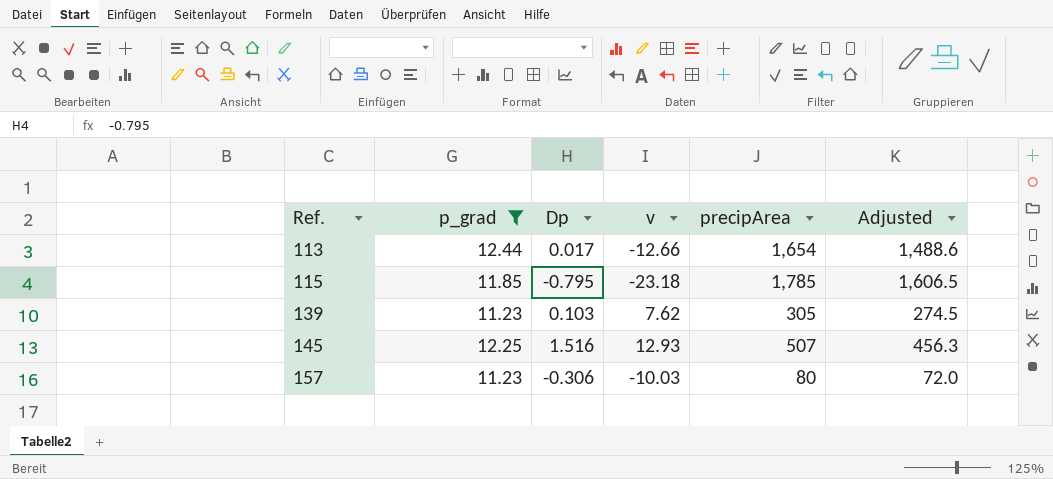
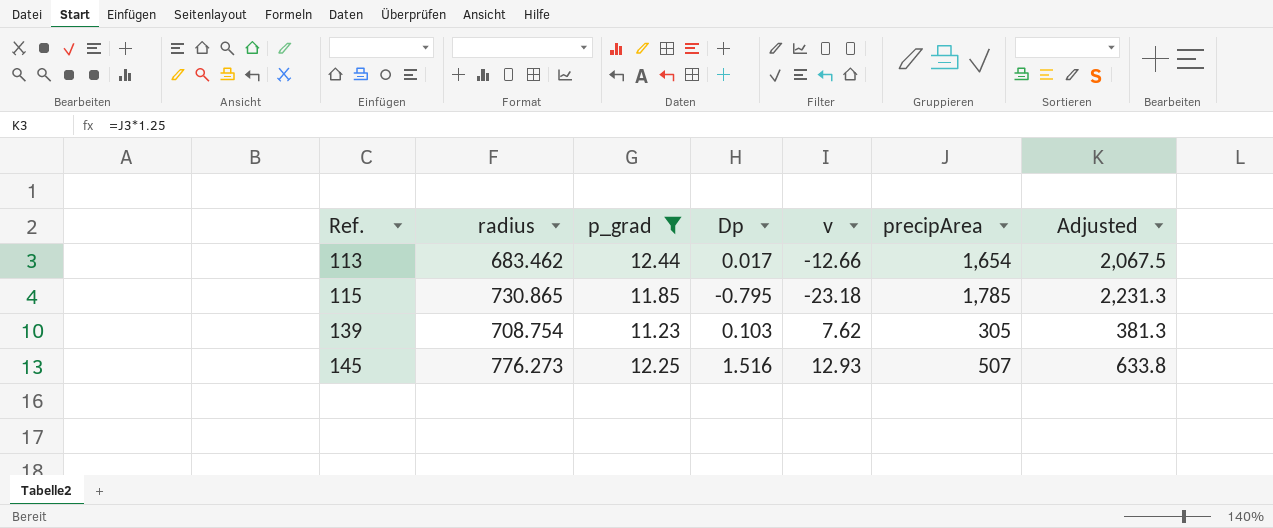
column radius | position: none -> 2
column Adjusted | formula: [precipArea] * 0.9 -> [precipArea] * 1.25
row 157: 11.23 | -0.306 | -10.03 | 80 | 72.0 -> none

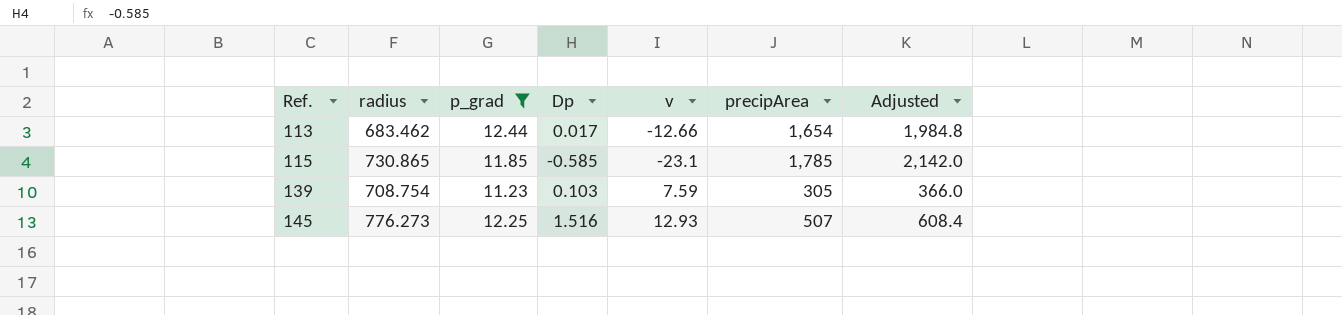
column Adjusted | formula: [precipArea] * 1.25 -> [precipArea] * 1.2
115 | Dp: -0.795 -> -0.585
115 | v: -23.18 -> -23.1
139 | v: 7.62 -> 7.59

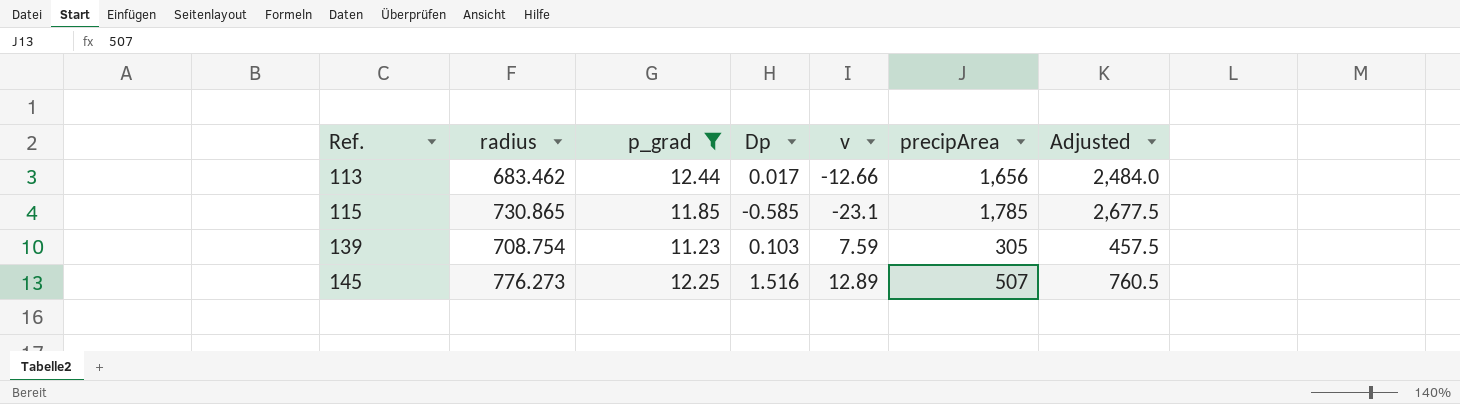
column Adjusted | formula: [precipArea] * 1.2 -> [precipArea] * 1.5
113 | precipArea: 1,654 -> 1,656
145 | v: 12.93 -> 12.89

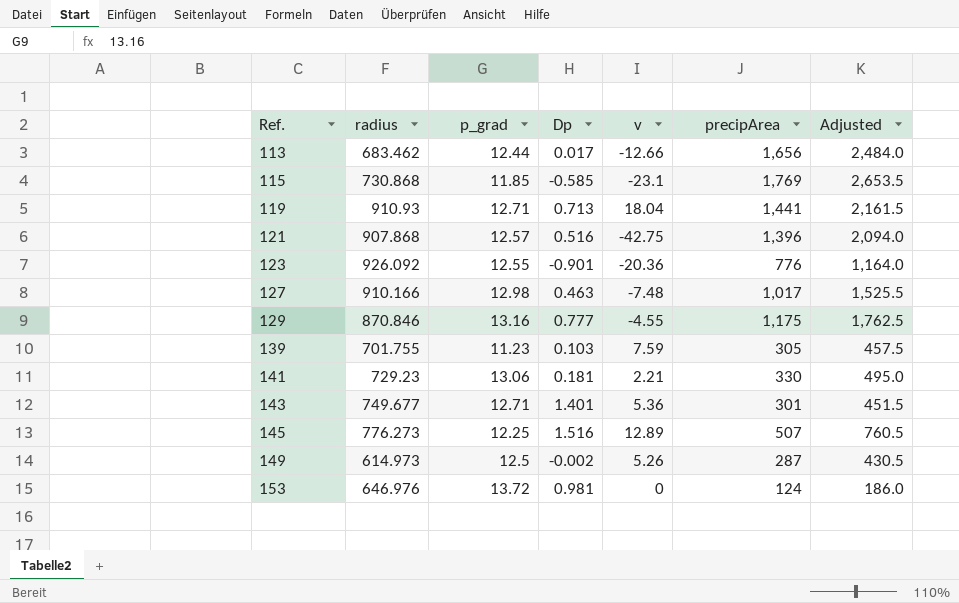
filter: p_grad <= 12.44 -> none
115 | radius: 730.865 -> 730.868
115 | precipArea: 1,785 -> 1,769
115 | Adjusted: 2,677.5 -> 2,653.5
139 | radius: 708.754 -> 701.755

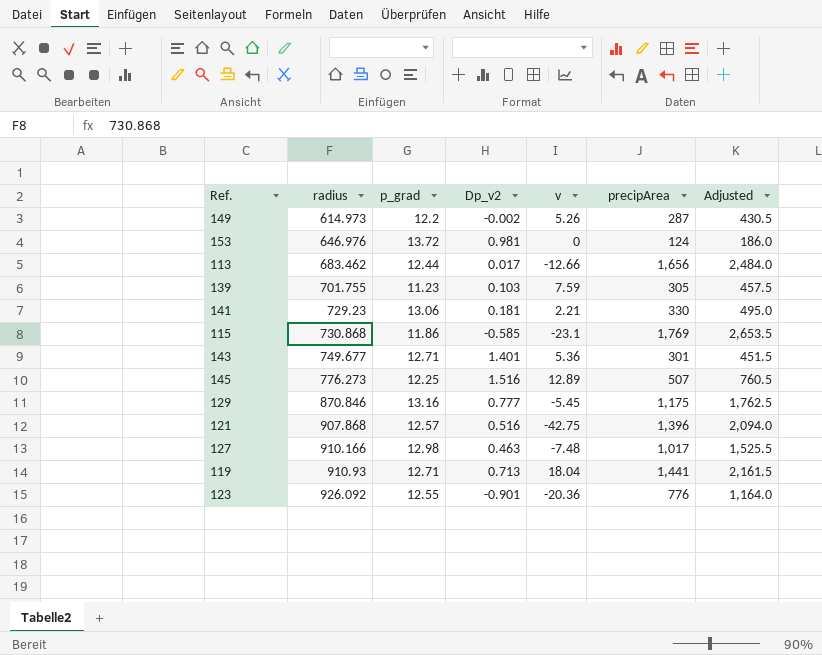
row order: Ref. ascending -> radius ascending
column name: Dp -> Dp_v2
149 | p_grad: 12.5 -> 12.2
115 | p_grad: 11.85 -> 11.86
129 | v: -4.55 -> -5.45

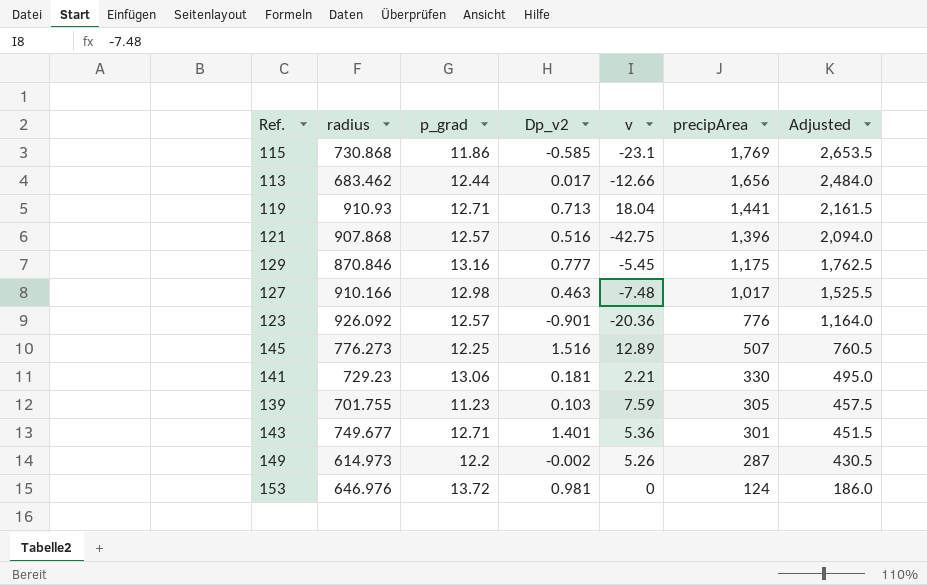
row order: radius ascending -> precipArea descending
123 | p_grad: 12.55 -> 12.57

